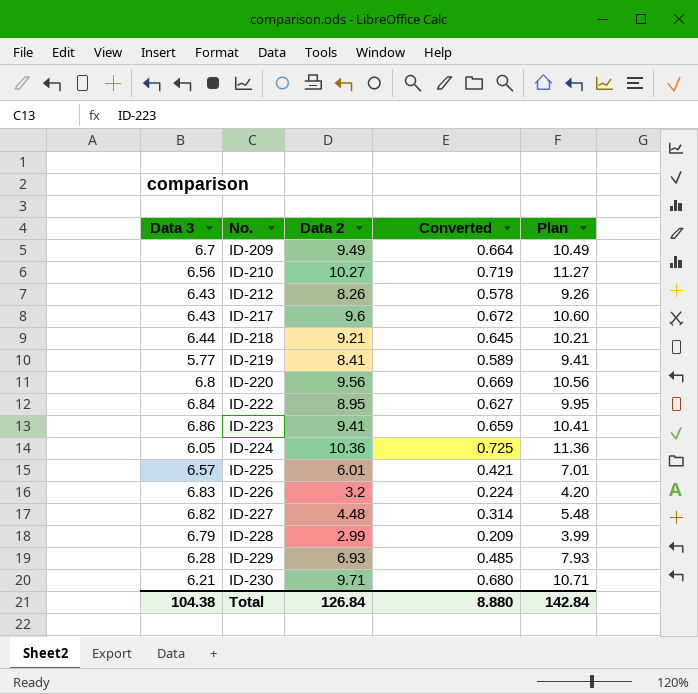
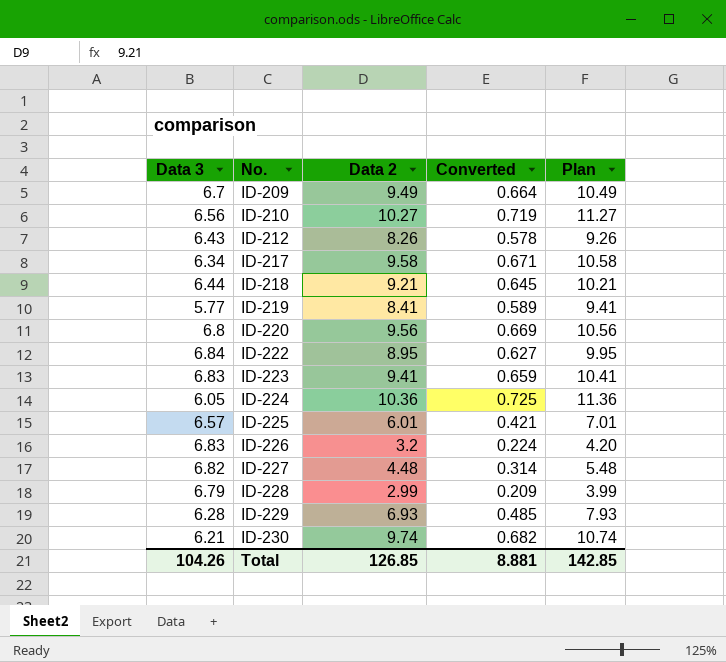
ID-217 | Data 3: 6.43 -> 6.34
ID-217 | Data 2: 9.6 -> 9.58
ID-217 | Converted: 0.672 -> 0.671
ID-217 | Plan: 10.60 -> 10.58
ID-223 | Data 3: 6.86 -> 6.83
ID-230 | Data 2: 9.71 -> 9.74
ID-230 | Converted: 0.680 -> 0.682
ID-230 | Plan: 10.71 -> 10.74
Total | Data 3: 104.38 -> 104.26
Total | Data 2: 126.84 -> 126.85
Total | Converted: 8.880 -> 8.881
Total | Plan: 142.84 -> 142.85

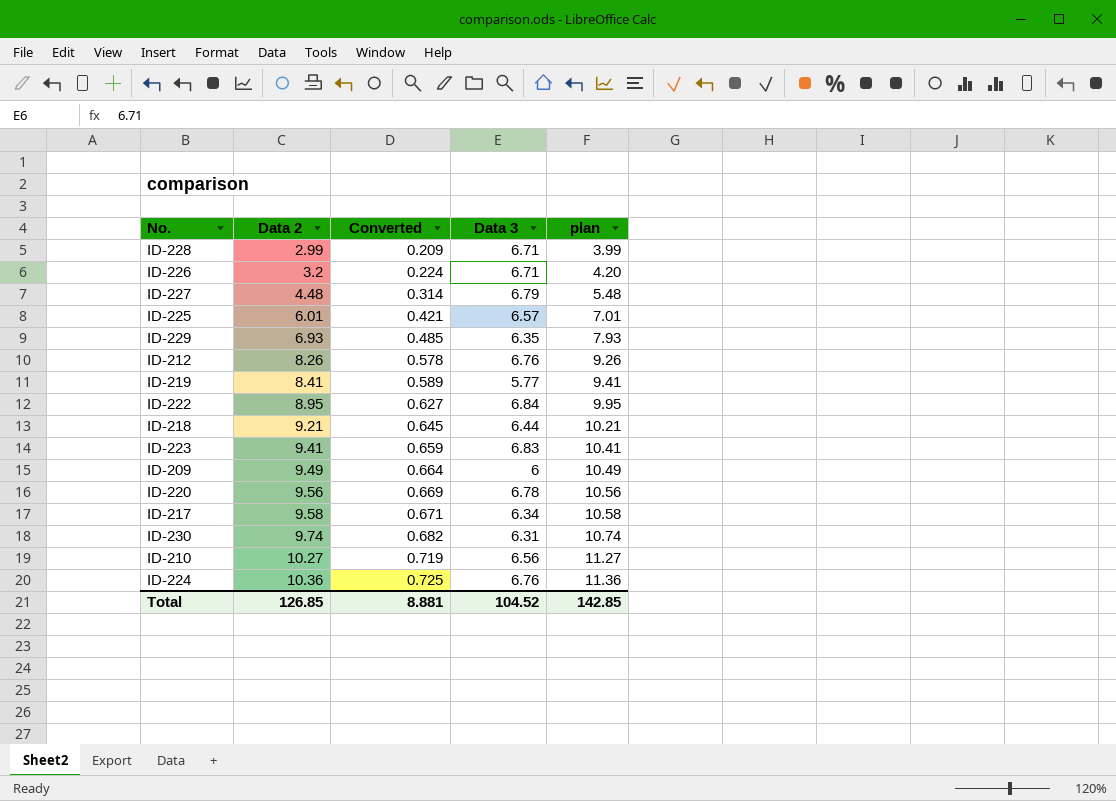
row order: No. ascending -> Data 2 ascending
column Data 3 | position: 1 -> 4
column name: Plan -> plan
ID-228 | Data 3: 6.79 -> 6.71
ID-226 | Data 3: 6.83 -> 6.71
ID-227 | Data 3: 6.82 -> 6.79
ID-229 | Data 3: 6.28 -> 6.35
ID-212 | Data 3: 6.43 -> 6.76
ID-209 | Data 3: 6.7 -> 6
ID-220 | Data 3: 6.8 -> 6.78
ID-230 | Data 3: 6.21 -> 6.31
ID-224 | Data 3: 6.05 -> 6.76
Total | Data 3: 104.26 -> 104.52

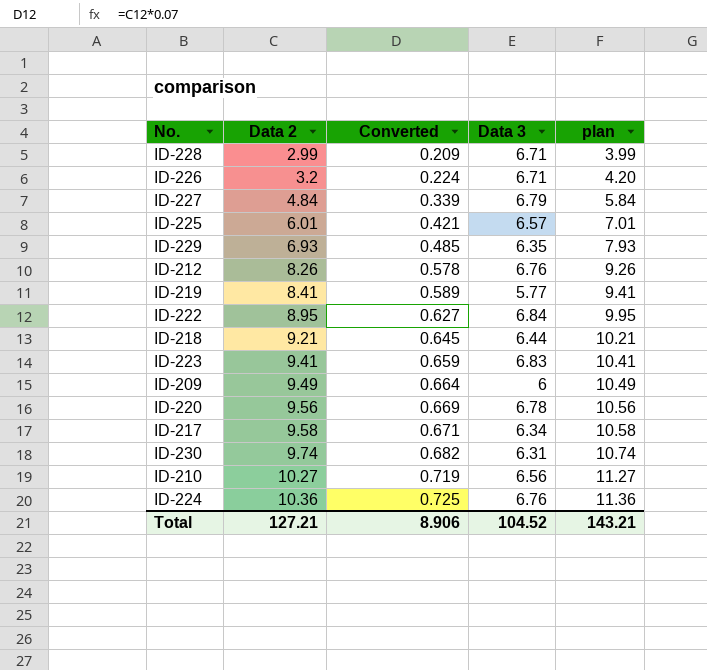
ID-227 | Data 2: 4.48 -> 4.84
ID-227 | Converted: 0.314 -> 0.339
ID-227 | plan: 5.48 -> 5.84
Total | Data 2: 126.85 -> 127.21
Total | Converted: 8.881 -> 8.906
Total | plan: 142.85 -> 143.21

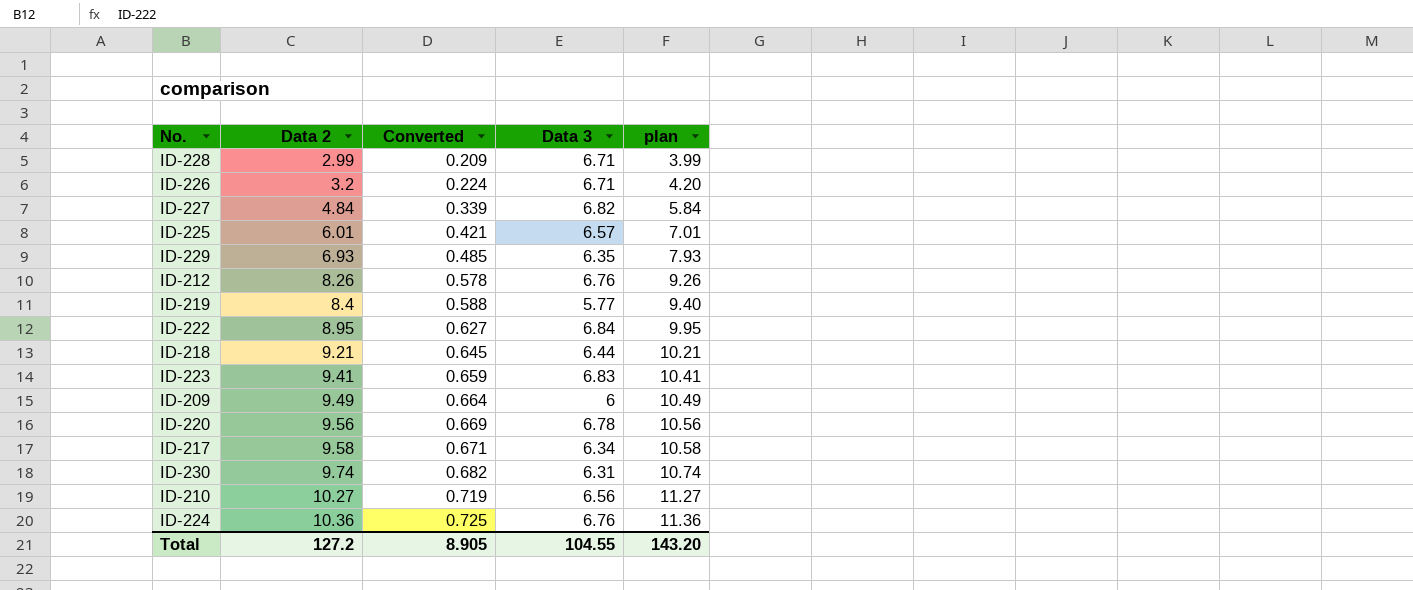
ID-227 | Data 3: 6.79 -> 6.82
ID-219 | Data 2: 8.41 -> 8.4
ID-219 | Converted: 0.589 -> 0.588
ID-219 | plan: 9.41 -> 9.40
Total | Data 2: 127.21 -> 127.2
Total | Converted: 8.906 -> 8.905
Total | Data 3: 104.52 -> 104.55
Total | plan: 143.21 -> 143.20

